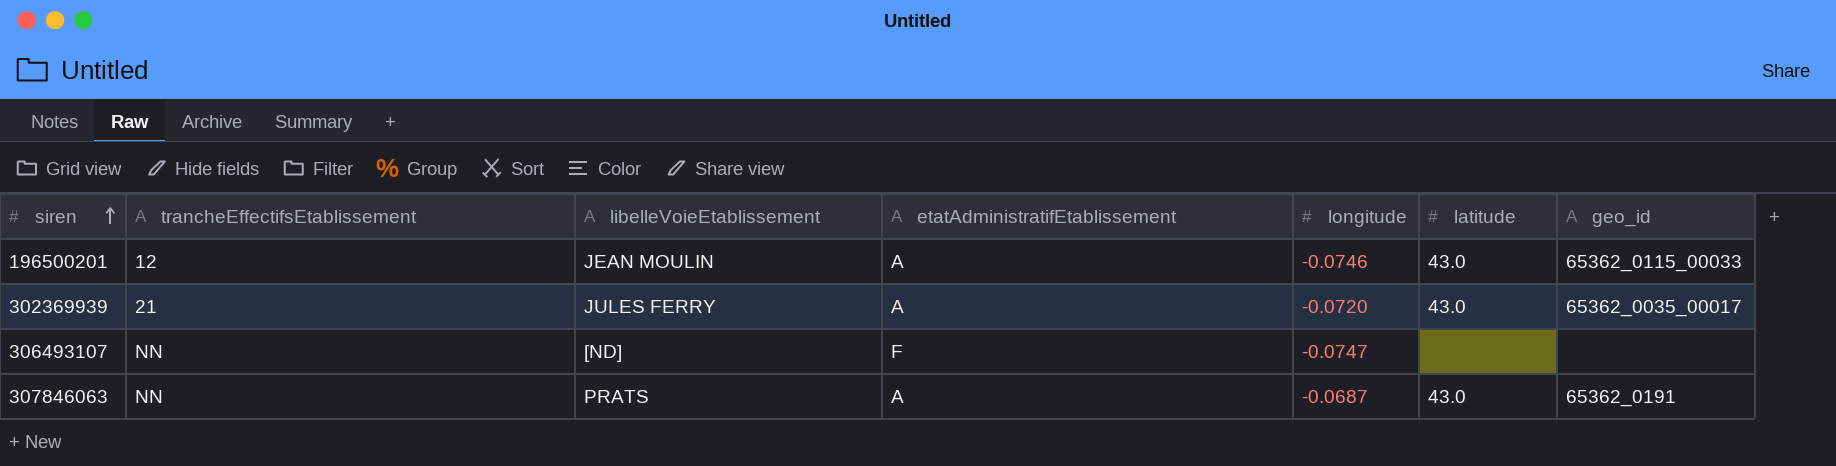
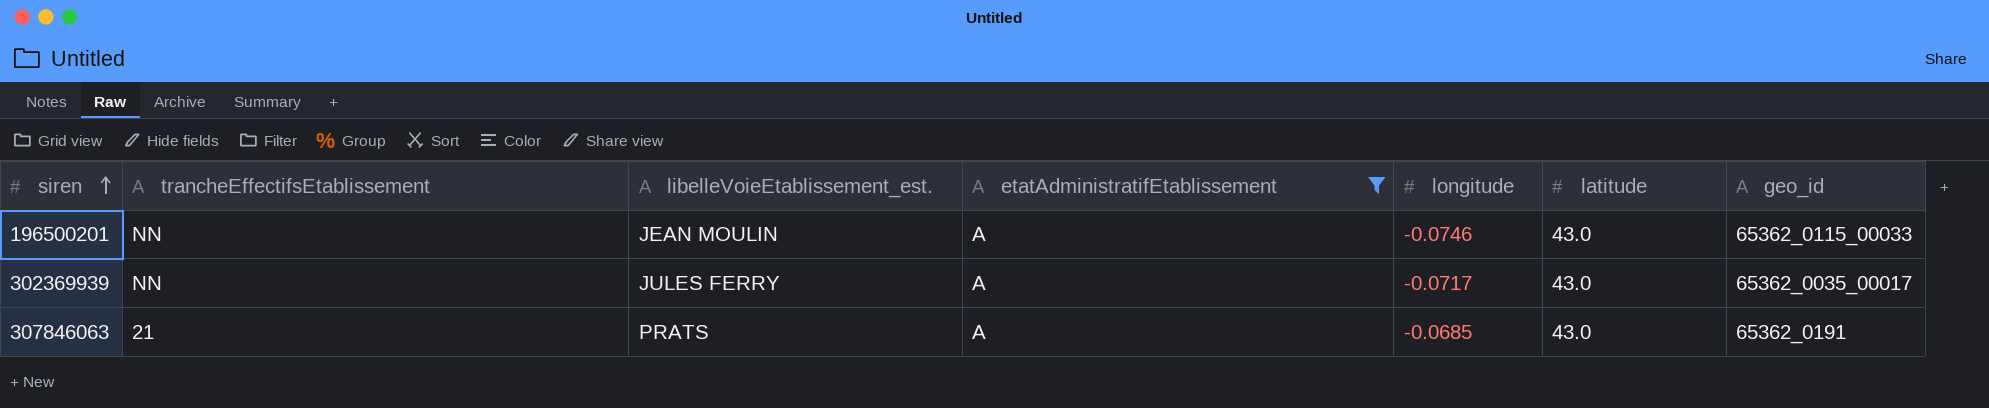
filter: none -> etatAdministratifEtablissement = A
column name: libelleVoieEtablissement -> libelleVoieEtablissement_est.
196500201 | trancheEffectifsEtablissement: 12 -> NN
302369939 | trancheEffectifsEtablissement: 21 -> NN
302369939 | longitude: -0.0720 -> -0.0717
307846063 | trancheEffectifsEtablissement: NN -> 21
307846063 | longitude: -0.0687 -> -0.0685

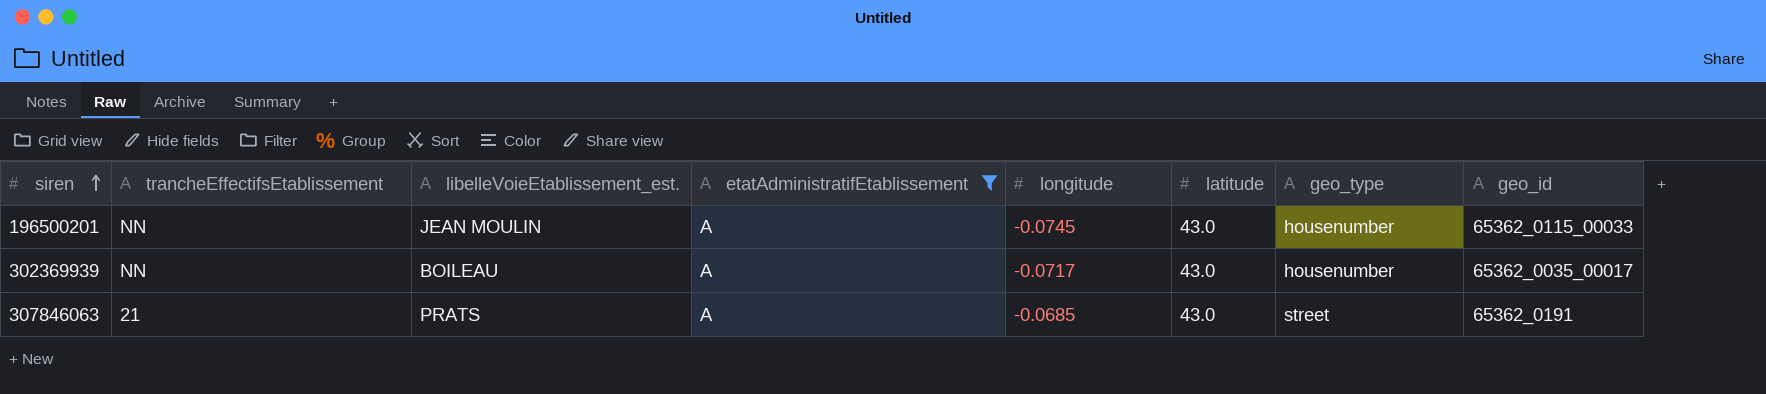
column geo_type | position: none -> 7
196500201 | longitude: -0.0746 -> -0.0745
302369939 | libelleVoieEtablissement_est.: JULES FERRY -> BOILEAU

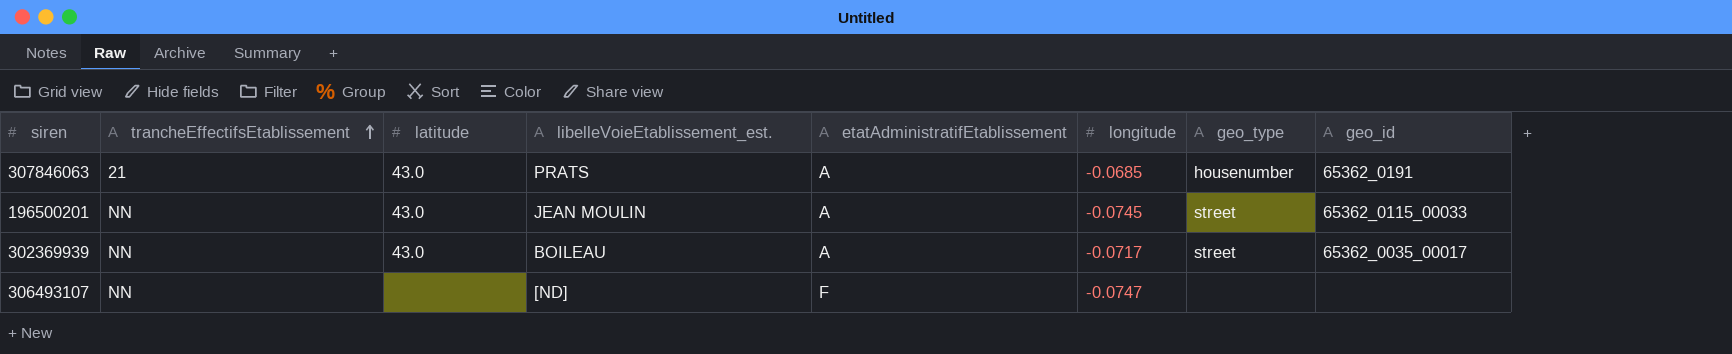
filter: etatAdministratifEtablissement = A -> none
row order: siren ascending -> trancheEffectifsEtablissement ascending
column latitude | position: 6 -> 3
307846063 | geo_type: street -> housenumber
196500201 | geo_type: housenumber -> street
302369939 | geo_type: housenumber -> street

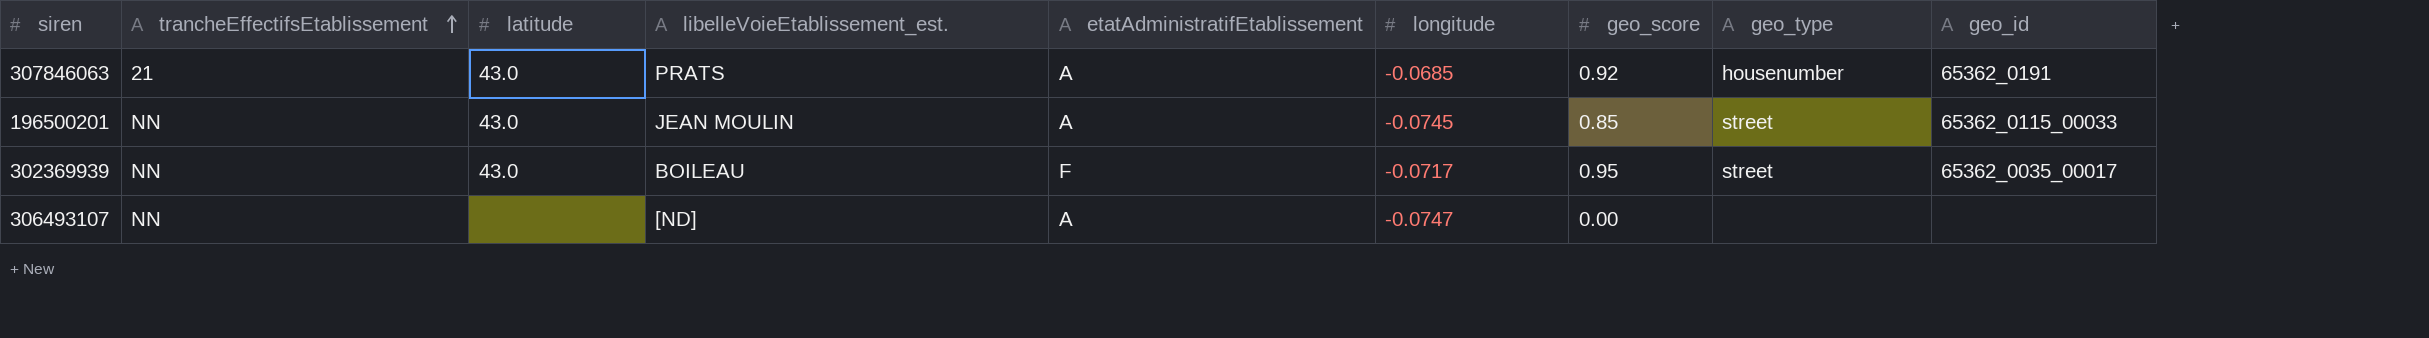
column geo_score | position: none -> 7
302369939 | etatAdministratifEtablissement: A -> F
306493107 | etatAdministratifEtablissement: F -> A

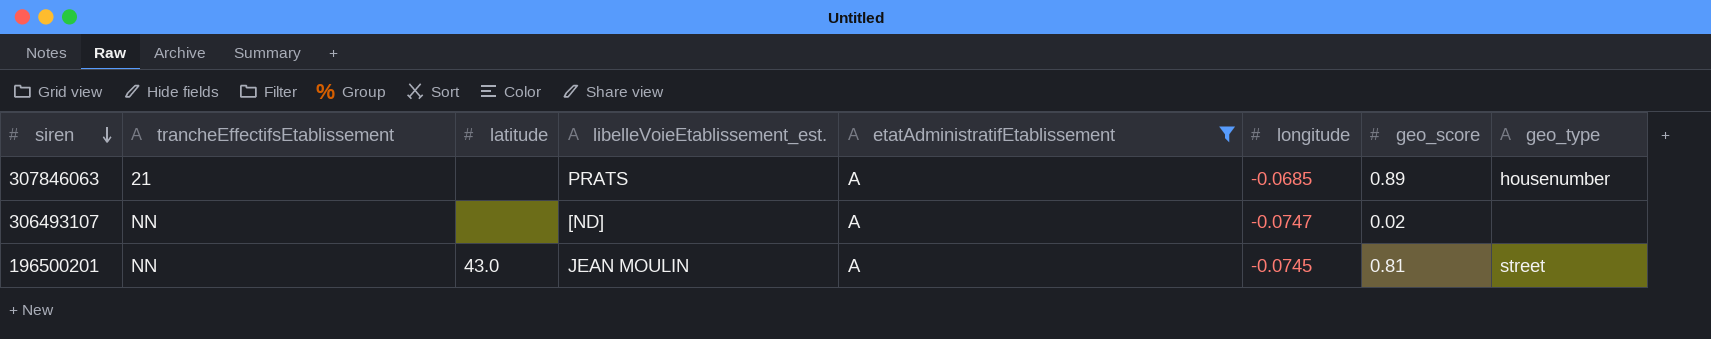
filter: none -> etatAdministratifEtablissement = A
row order: trancheEffectifsEtablissement ascending -> siren descending
column geo_id | position: 9 -> none
307846063 | latitude: 43.0 -> none
307846063 | geo_score: 0.92 -> 0.89
306493107 | geo_score: 0.00 -> 0.02
196500201 | geo_score: 0.85 -> 0.81

